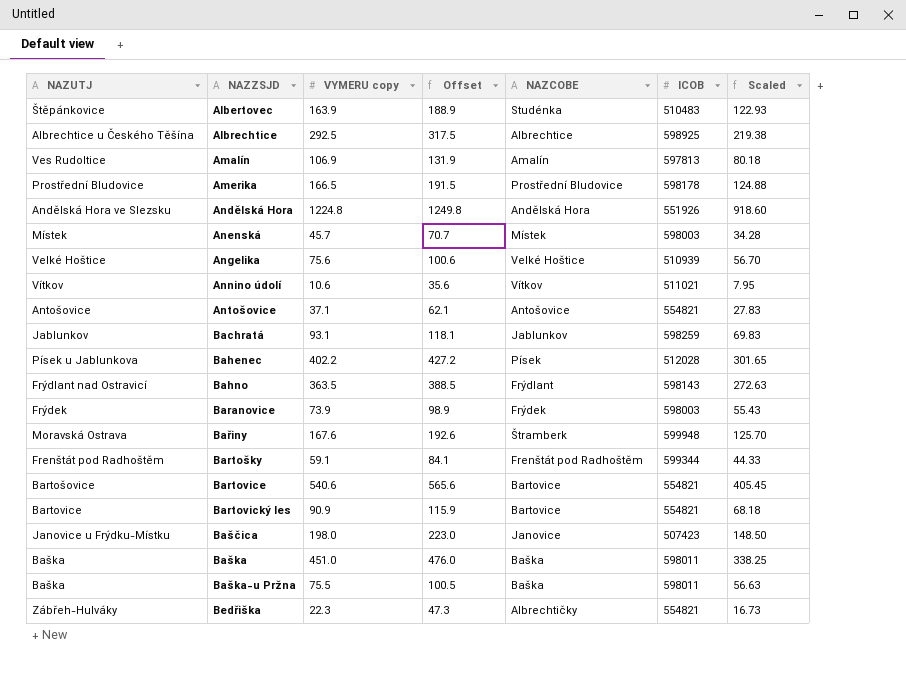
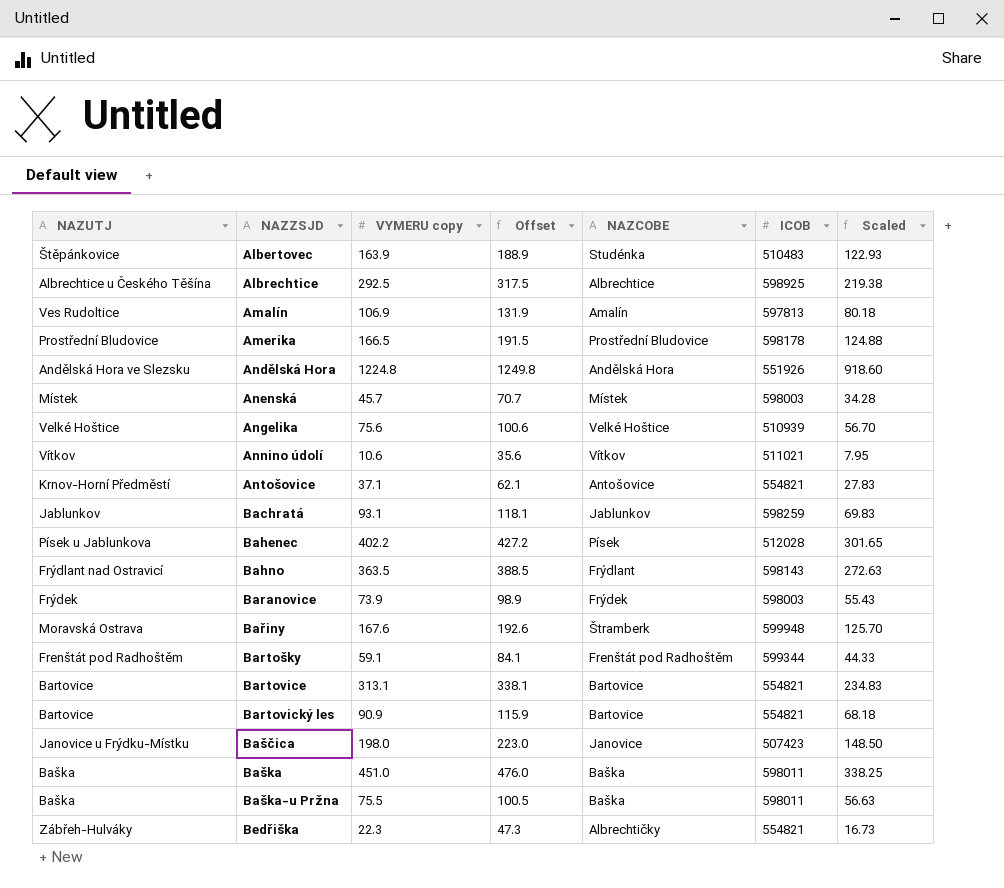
Antošovice | NAZUTJ: Antošovice -> Krnov-Horní Předměstí
Bartovice | NAZUTJ: Bartošovice -> Bartovice
Bartovice | VYMERU copy: 540.6 -> 313.1
Bartovice | Offset: 565.6 -> 338.1
Bartovice | Scaled: 405.45 -> 234.83

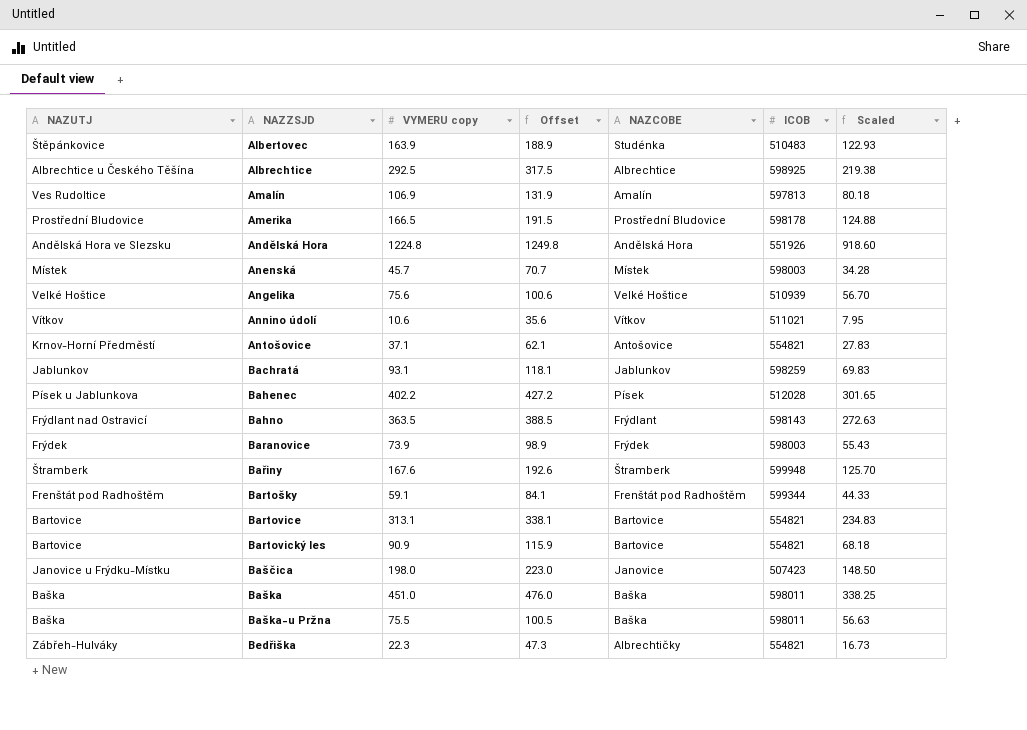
Bařiny | NAZUTJ: Moravská Ostrava -> Štramberk

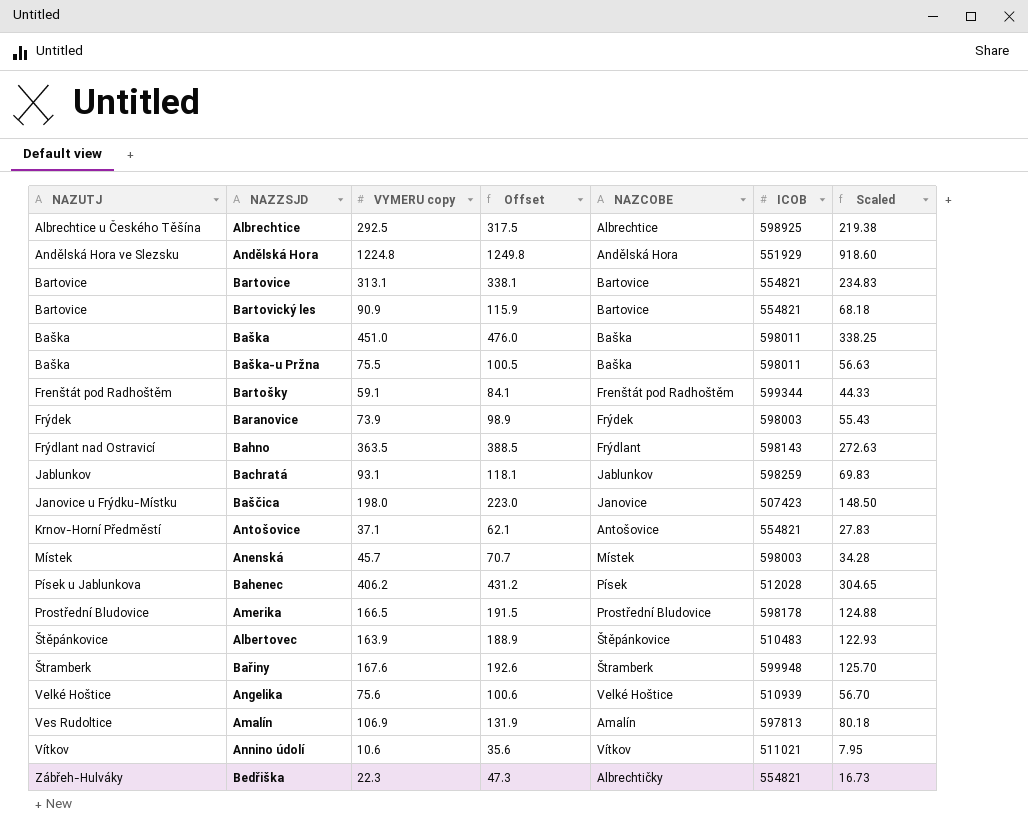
row order: NAZZSJD ascending -> NAZUTJ ascending
Andělská Hora | ICOB: 551926 -> 551929
Bahenec | VYMERU copy: 402.2 -> 406.2
Bahenec | Offset: 427.2 -> 431.2
Bahenec | Scaled: 301.65 -> 304.65
Albertovec | NAZCOBE: Studénka -> Štěpánkovice

